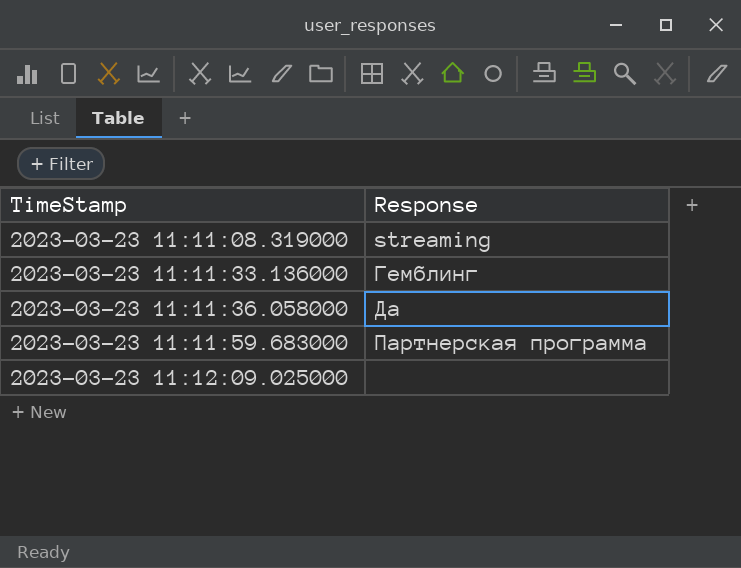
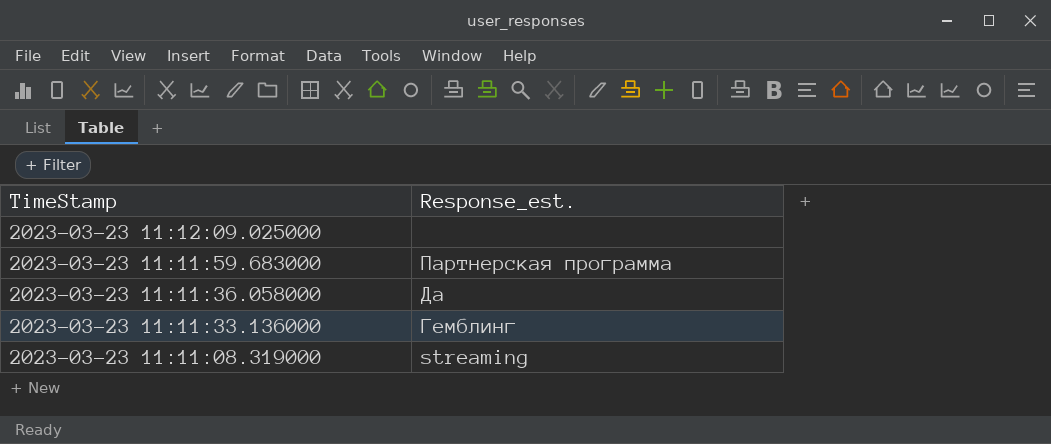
row order: TimeStamp ascending -> TimeStamp descending
column name: Response -> Response_est.

